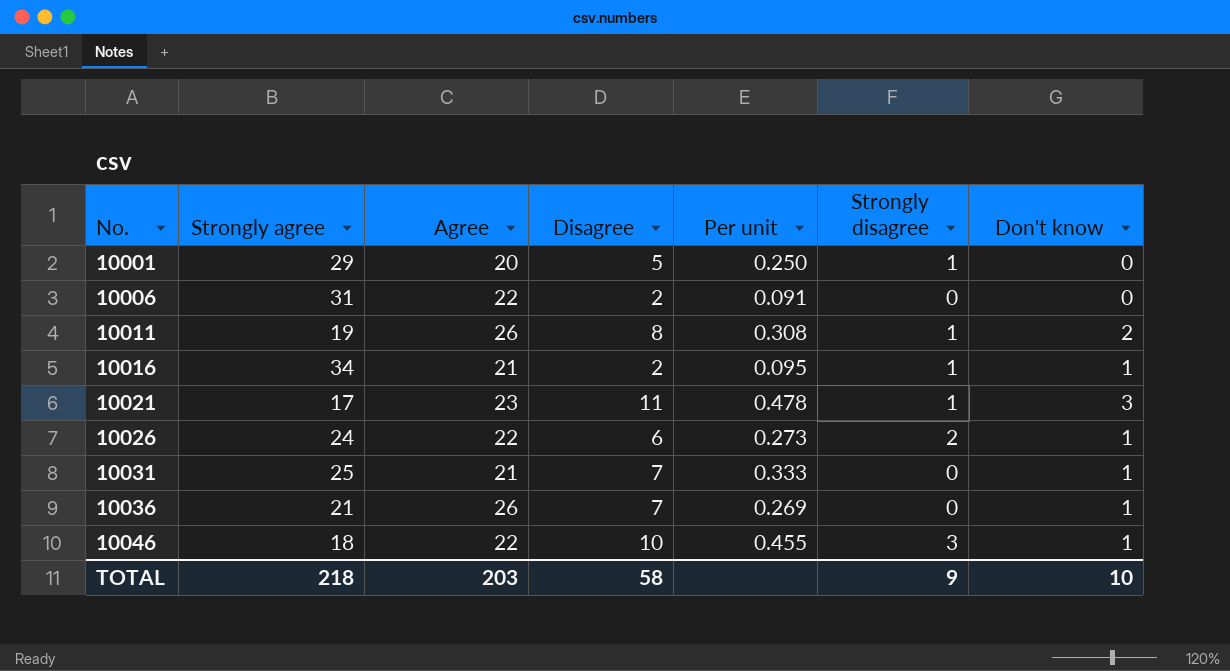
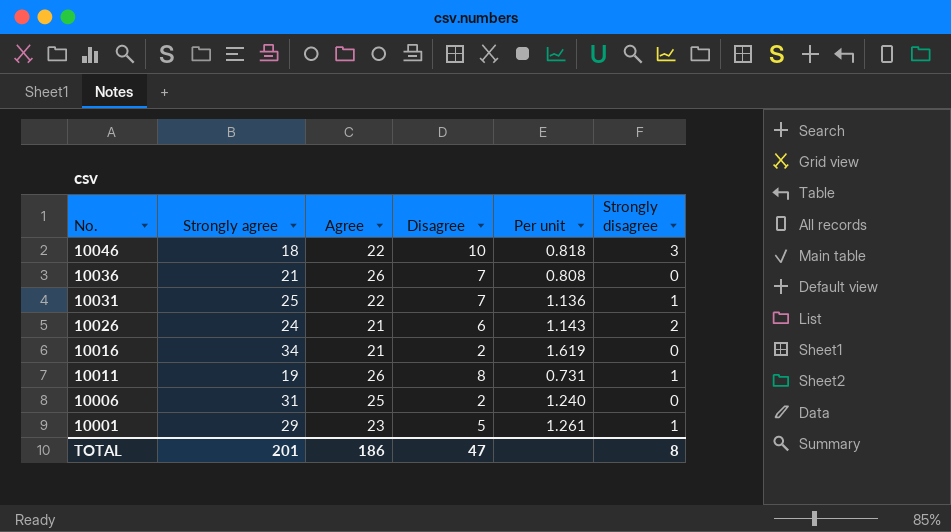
row order: No. ascending -> No. descending
column Don't know | position: 7 -> none
column Per unit | formula: [Disagree] / [Agree] -> [Strongly agree] / [Agree]
row 10021: 17 | 23 | 11 | 0.478 | 1 | 3 -> none
10031 | Agree: 21 -> 22
10031 | Strongly disagree: 0 -> 1
10026 | Agree: 22 -> 21
10016 | Strongly disagree: 1 -> 0
10006 | Agree: 22 -> 25
10001 | Agree: 20 -> 23
TOTAL | Strongly agree: 218 -> 201
TOTAL | Agree: 203 -> 186
TOTAL | Disagree: 58 -> 47
TOTAL | Strongly disagree: 9 -> 8

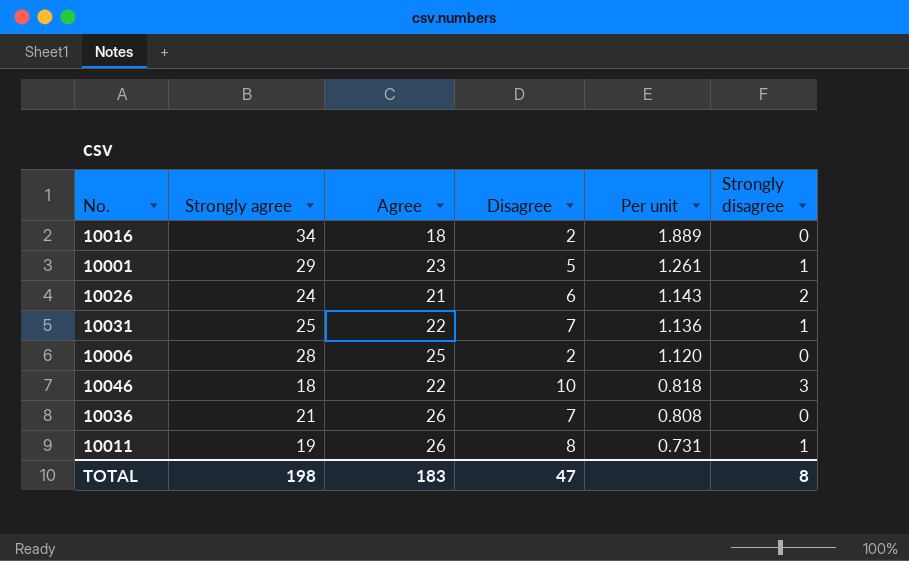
row order: No. descending -> Per unit descending
10016 | Agree: 21 -> 18
10016 | Per unit: 1.619 -> 1.889
10006 | Strongly agree: 31 -> 28
10006 | Per unit: 1.240 -> 1.120
TOTAL | Strongly agree: 201 -> 198
TOTAL | Agree: 186 -> 183

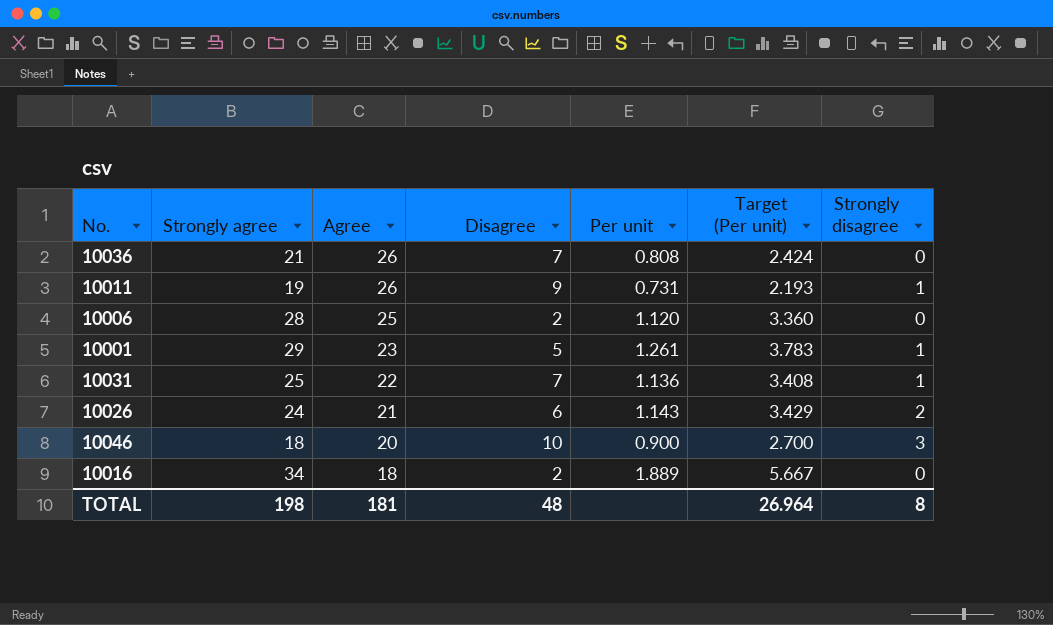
row order: Per unit descending -> Agree descending
column Target (Per unit) | formula: none -> [Per unit] * 3
10011 | Disagree: 8 -> 9
10046 | Agree: 22 -> 20
10046 | Per unit: 0.818 -> 0.900
TOTAL | Agree: 183 -> 181
TOTAL | Disagree: 47 -> 48

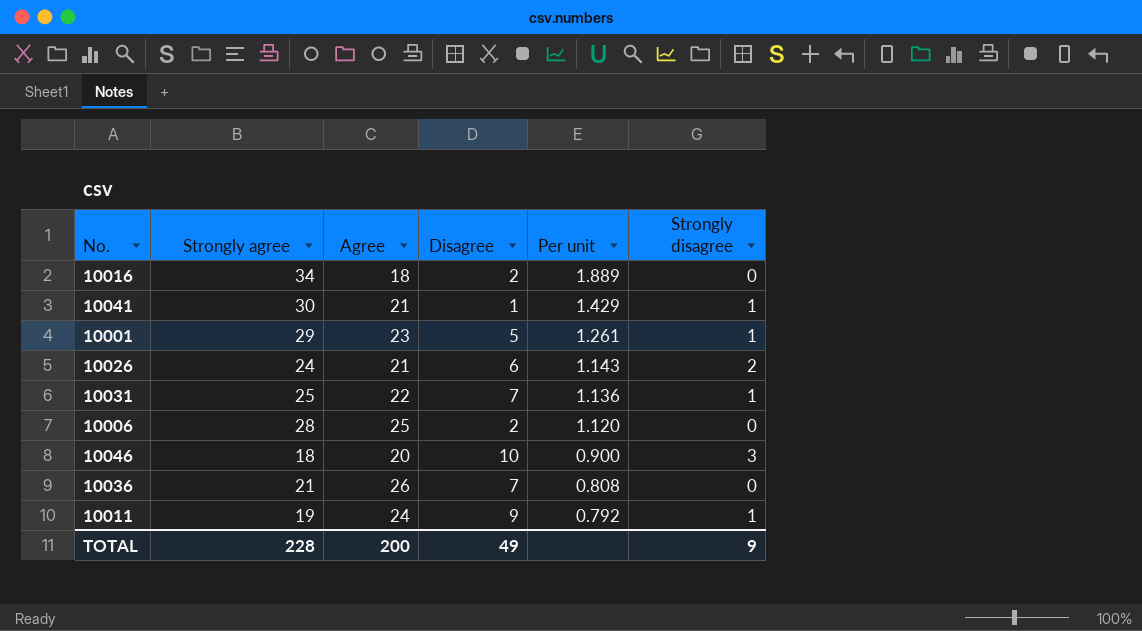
row order: Agree descending -> Per unit descending
column Target (Per unit) | formula: [Per unit] * 3 -> none
row 10041: none -> 30 | 21 | 1 | 1.429 | 1
10011 | Agree: 26 -> 24
10011 | Per unit: 0.731 -> 0.792
TOTAL | Strongly agree: 198 -> 228
TOTAL | Agree: 181 -> 200
TOTAL | Disagree: 48 -> 49
TOTAL | Strongly disagree: 8 -> 9

